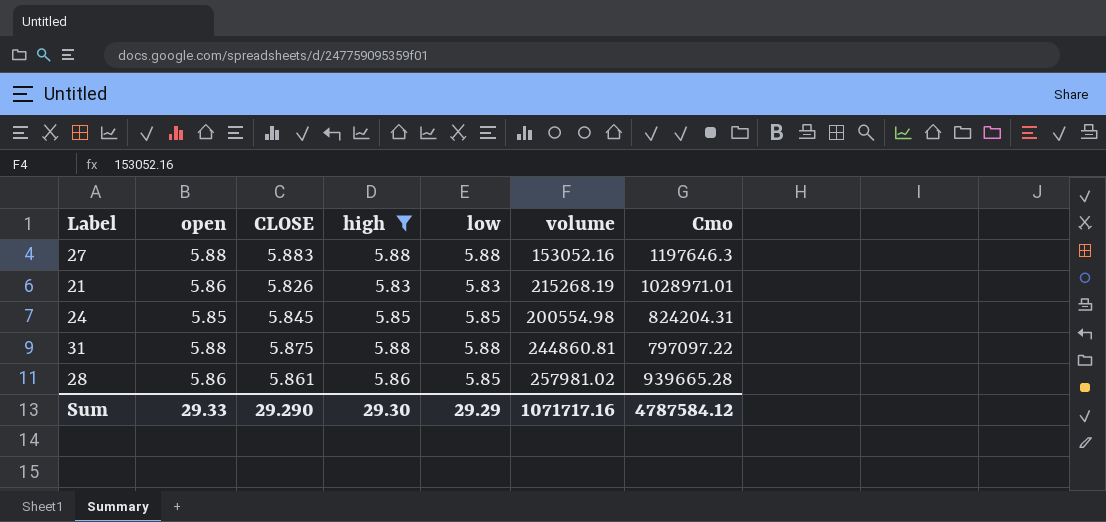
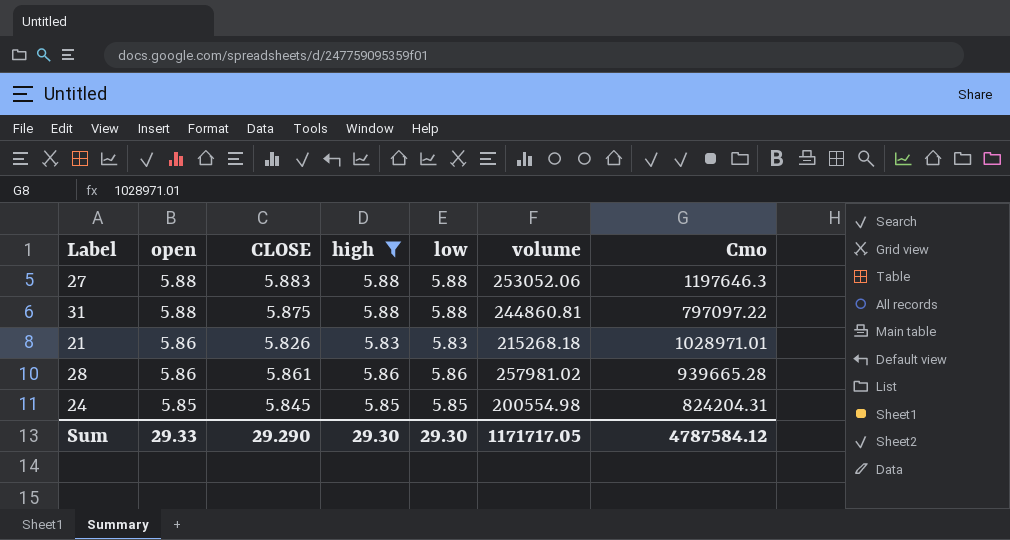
row order: none -> open descending
27 | volume: 153052.16 -> 253052.06
21 | volume: 215268.19 -> 215268.18
28 | low: 5.85 -> 5.86
Sum | low: 29.29 -> 29.30
Sum | volume: 1071717.16 -> 1171717.05

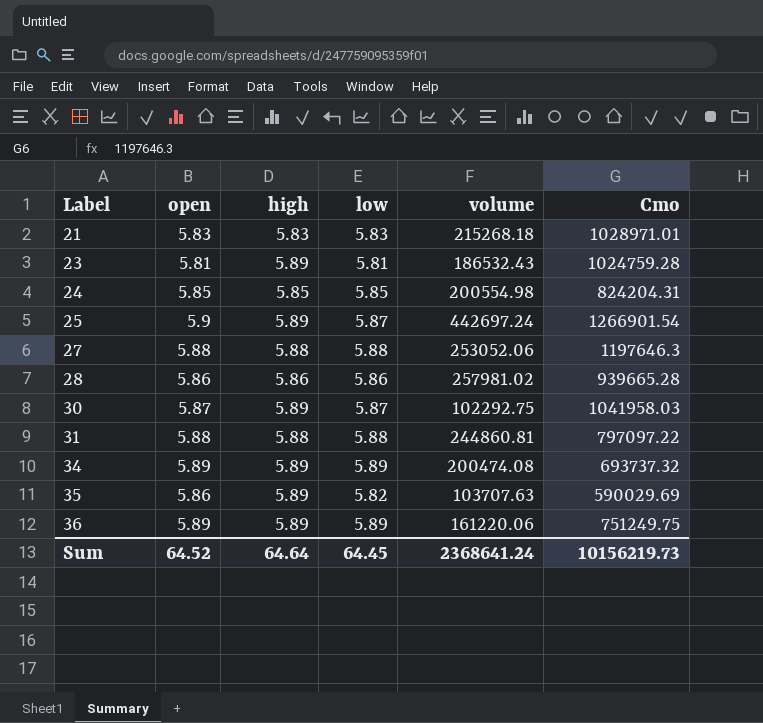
filter: high != 5.89 -> none
row order: open descending -> Label ascending
column CLOSE | position: 3 -> none
21 | open: 5.86 -> 5.83
Sum | open: 29.33 -> 64.52
Sum | high: 29.30 -> 64.64
Sum | low: 29.30 -> 64.45
Sum | volume: 1171717.05 -> 2368641.24
Sum | Cmo: 4787584.12 -> 10156219.73

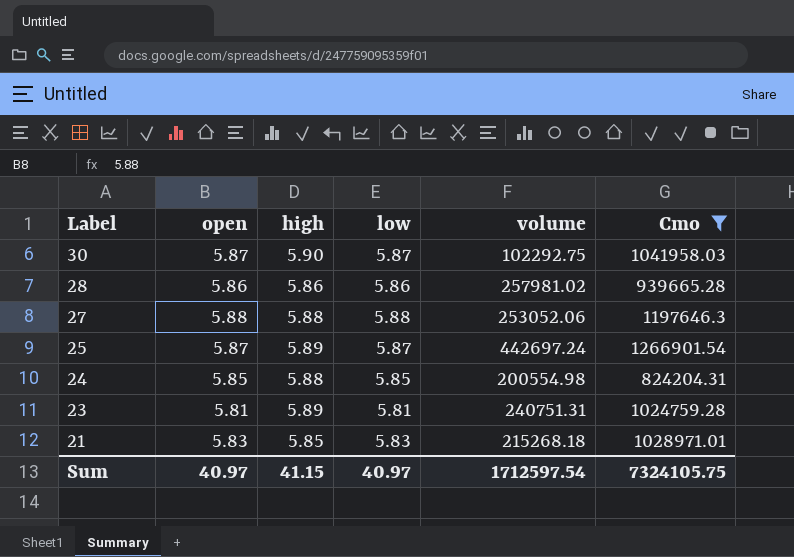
filter: none -> Cmo >= 824204.31
row order: Label ascending -> Label descending
30 | high: 5.89 -> 5.90
25 | open: 5.9 -> 5.87
24 | high: 5.85 -> 5.88
23 | volume: 186532.43 -> 240751.31
21 | high: 5.83 -> 5.85
Sum | open: 64.52 -> 40.97
Sum | high: 64.64 -> 41.15
Sum | low: 64.45 -> 40.97
Sum | volume: 2368641.24 -> 1712597.54
Sum | Cmo: 10156219.73 -> 7324105.75

